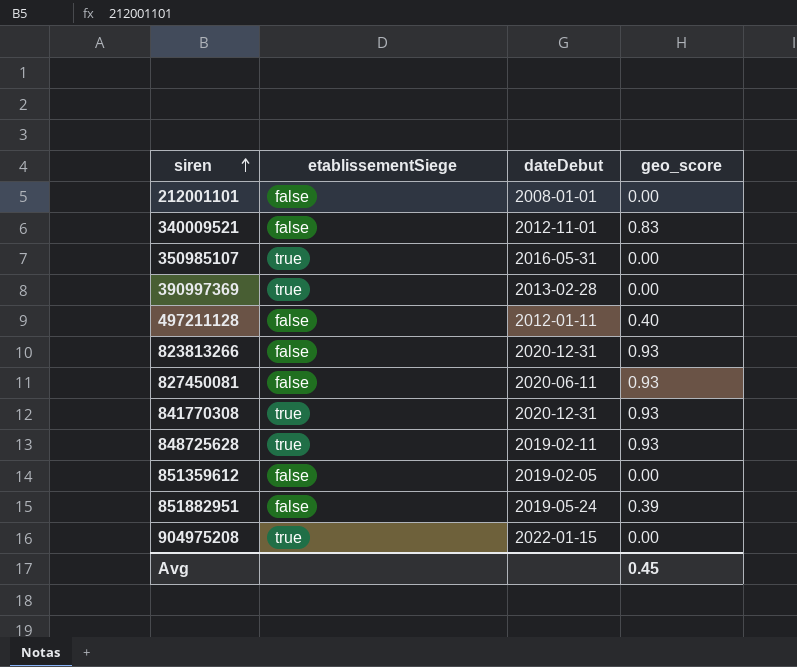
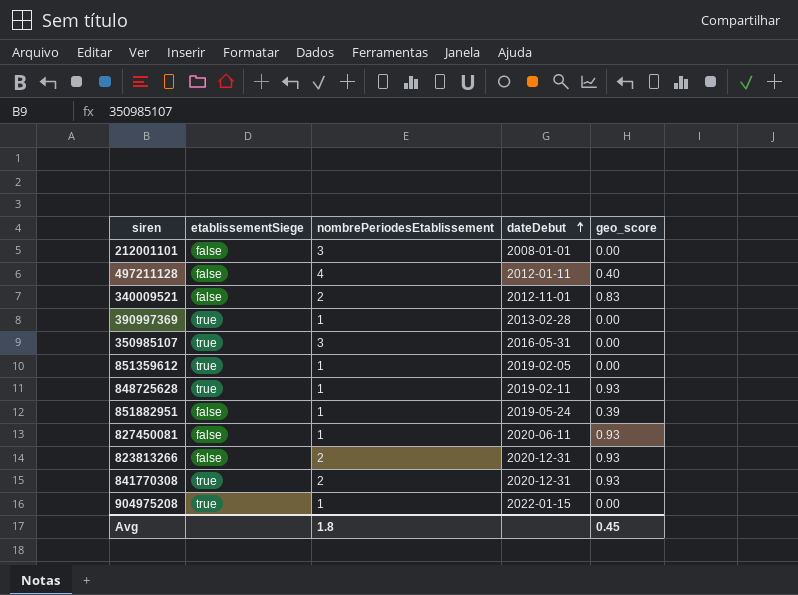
row order: siren ascending -> dateDebut ascending
column nombrePeriodesEtablissement | position: none -> 3
851359612 | etablissementSiege: false -> true

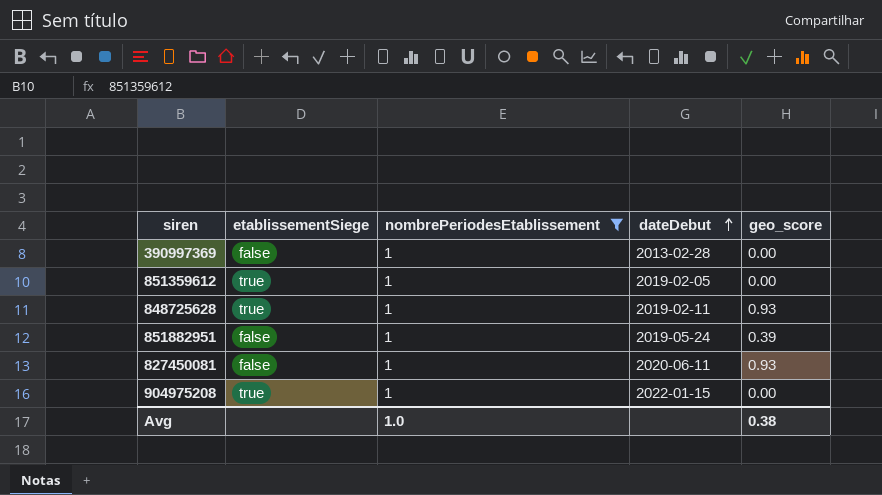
filter: none -> nombrePeriodesEtablissement = 1
390997369 | etablissementSiege: true -> false
Avg | nombrePeriodesEtablissement: 1.8 -> 1.0
Avg | geo_score: 0.45 -> 0.38

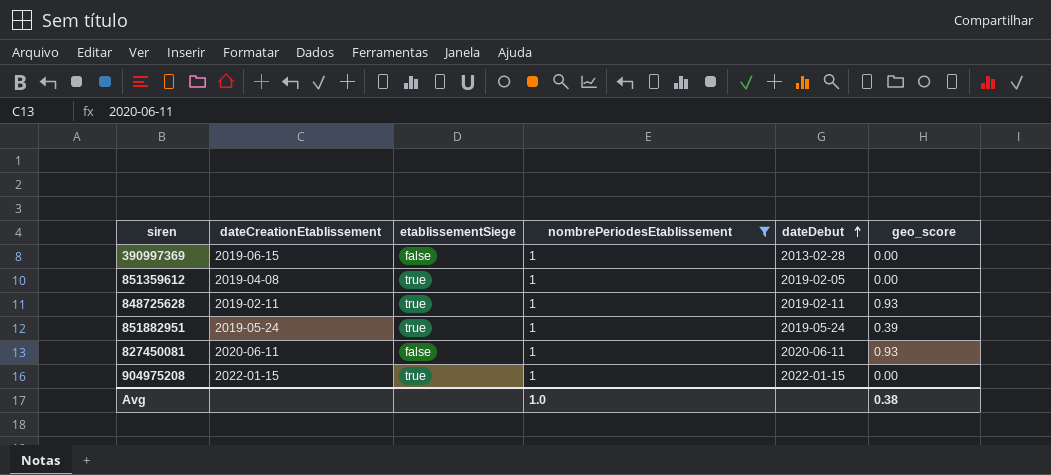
column dateCreationEtablissement | position: none -> 2
851882951 | etablissementSiege: false -> true

